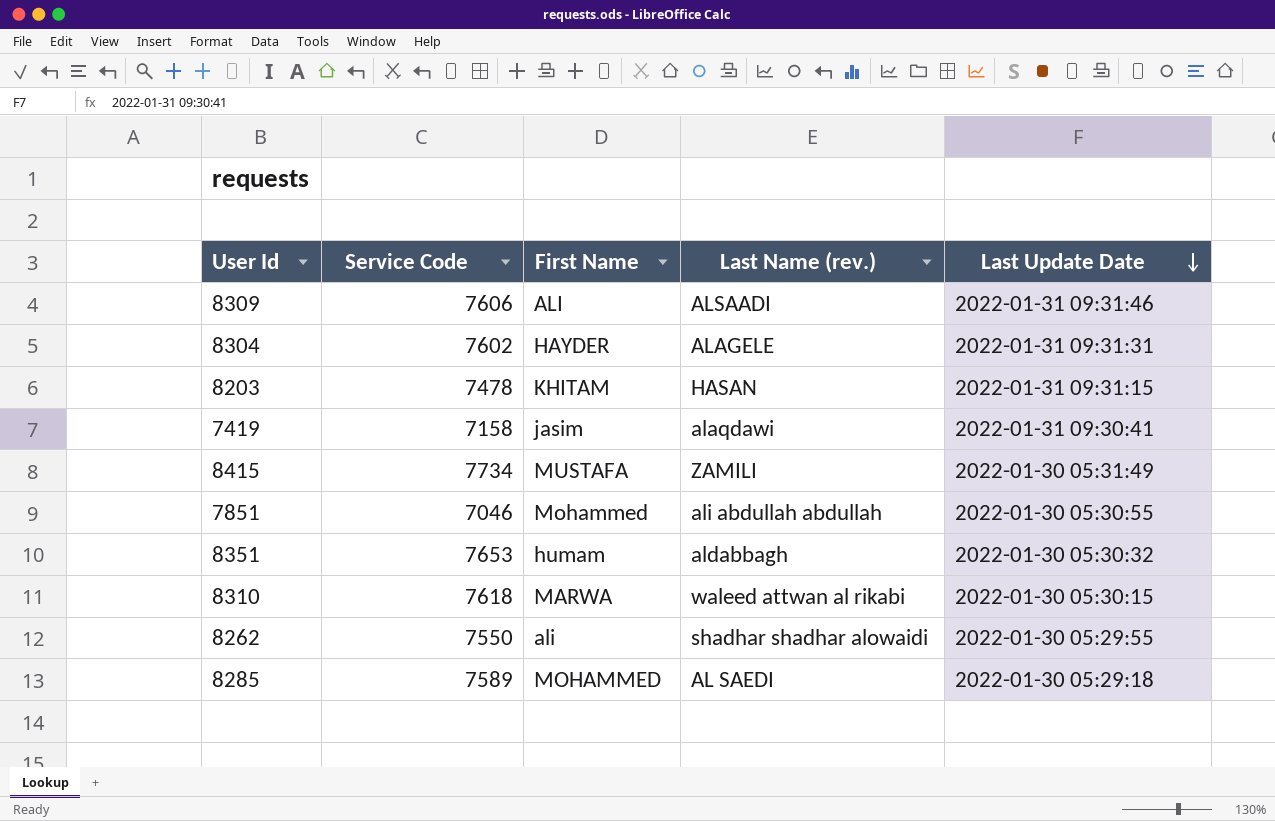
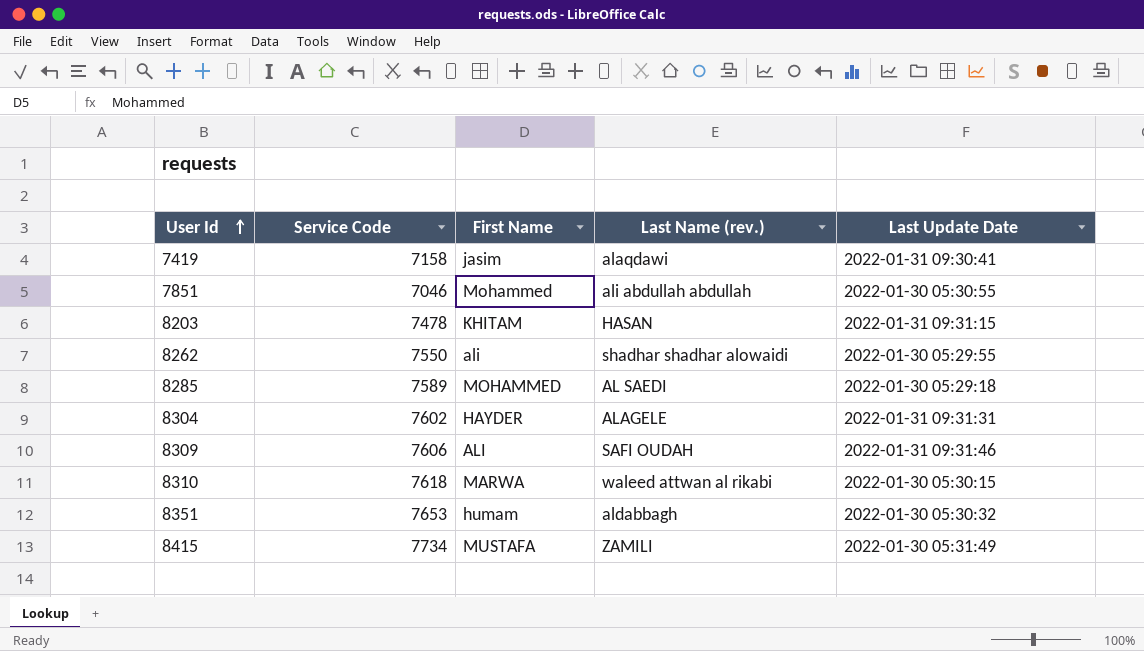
row order: Last Update Date descending -> User Id ascending
8309 | Last Name (rev.): ALSAADI -> SAFI OUDAH

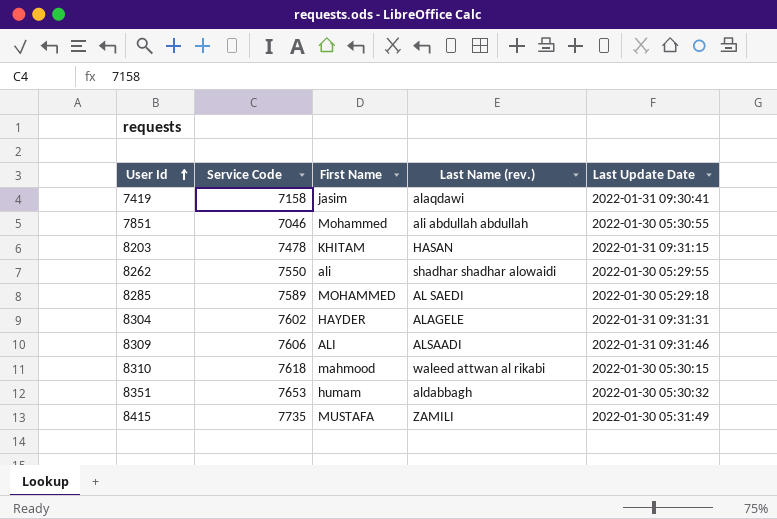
8309 | Last Name (rev.): SAFI OUDAH -> ALSAADI
8310 | First Name: MARWA -> mahmood
8415 | Service Code: 7734 -> 7735

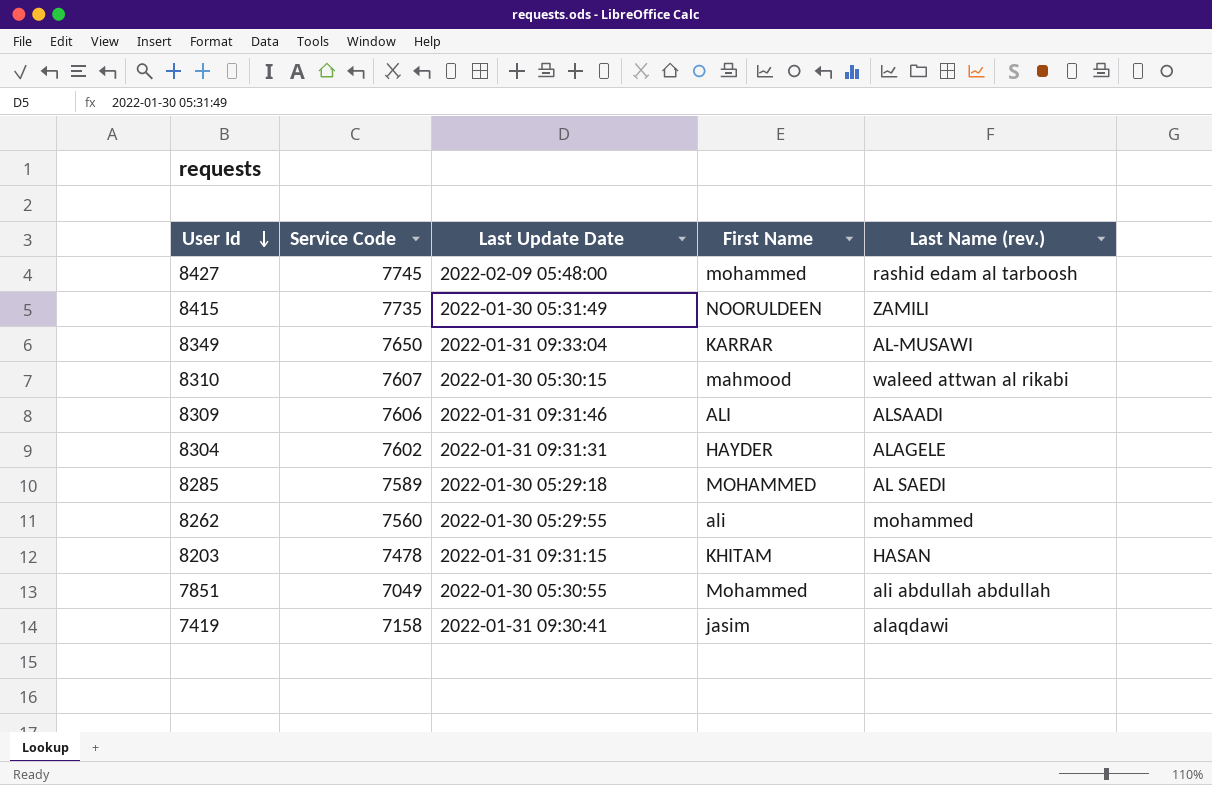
row order: User Id ascending -> User Id descending
column Last Update Date | position: 5 -> 3
row 8351: 7653 | humam | aldabbagh | 2022-01-30 05:30:32 -> none
row 8427: none -> 7745 | 2022-02-09 05:48:00 | mohammed | rashid edam al tarboosh
8415 | First Name: MUSTAFA -> NOORULDEEN
row 8349: none -> 7650 | 2022-01-31 09:33:04 | KARRAR | AL-MUSAWI
8310 | Service Code: 7618 -> 7607
8262 | Service Code: 7550 -> 7560
8262 | Last Name (rev.): shadhar shadhar alowaidi -> mohammed
7851 | Service Code: 7046 -> 7049

